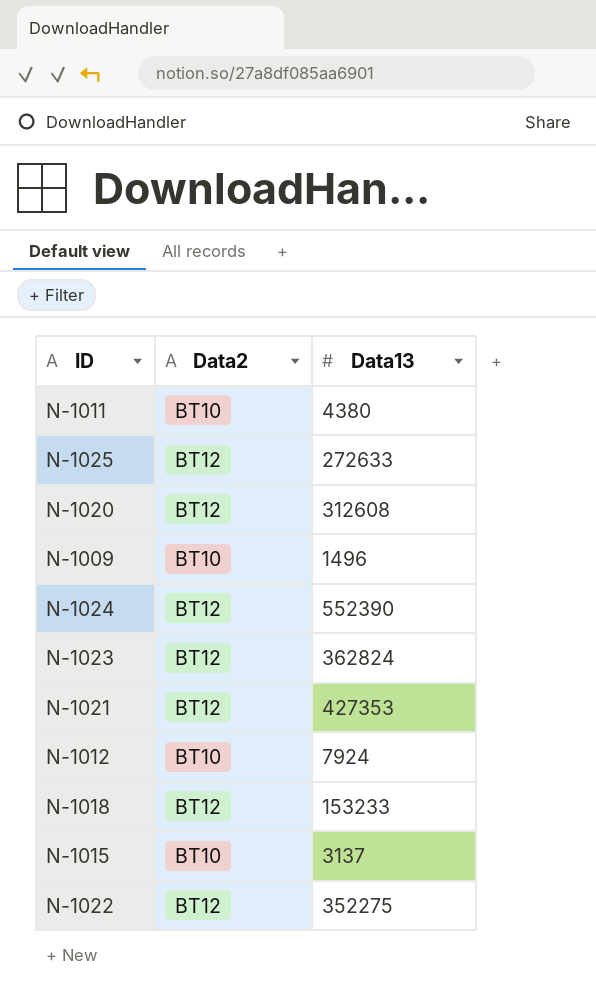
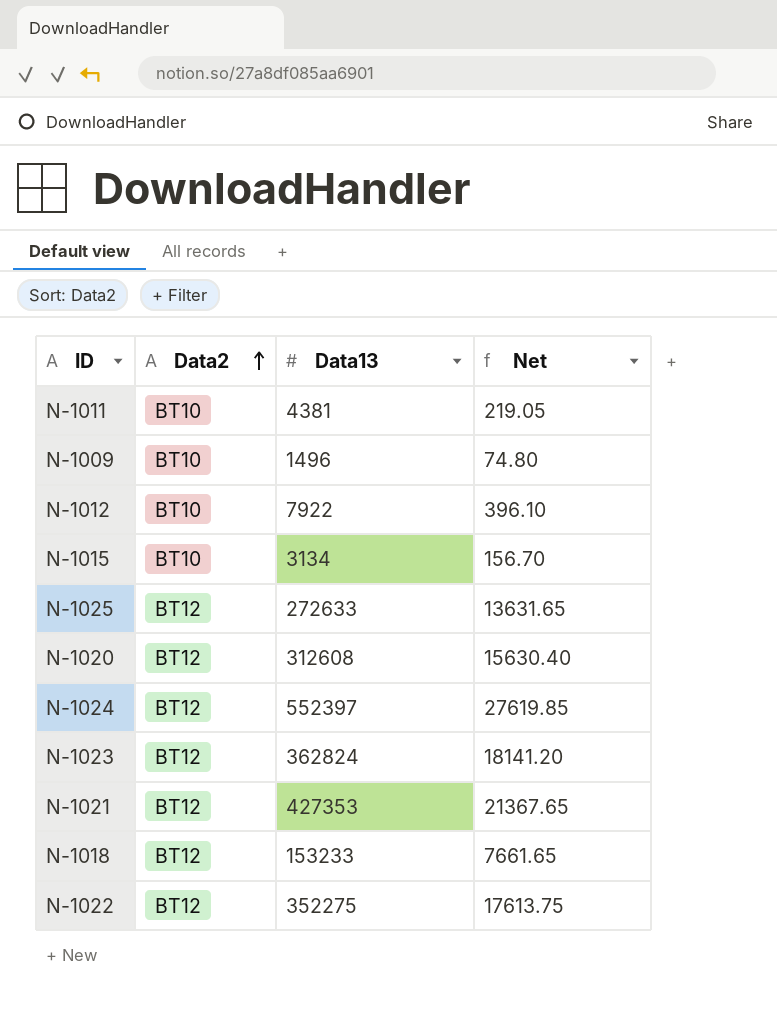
row order: none -> Data2 ascending
column Net | formula: none -> [Data13] * 0.05
N-1011 | Data13: 4380 -> 4381
N-1012 | Data13: 7924 -> 7922
N-1015 | Data13: 3137 -> 3134
N-1024 | Data13: 552390 -> 552397

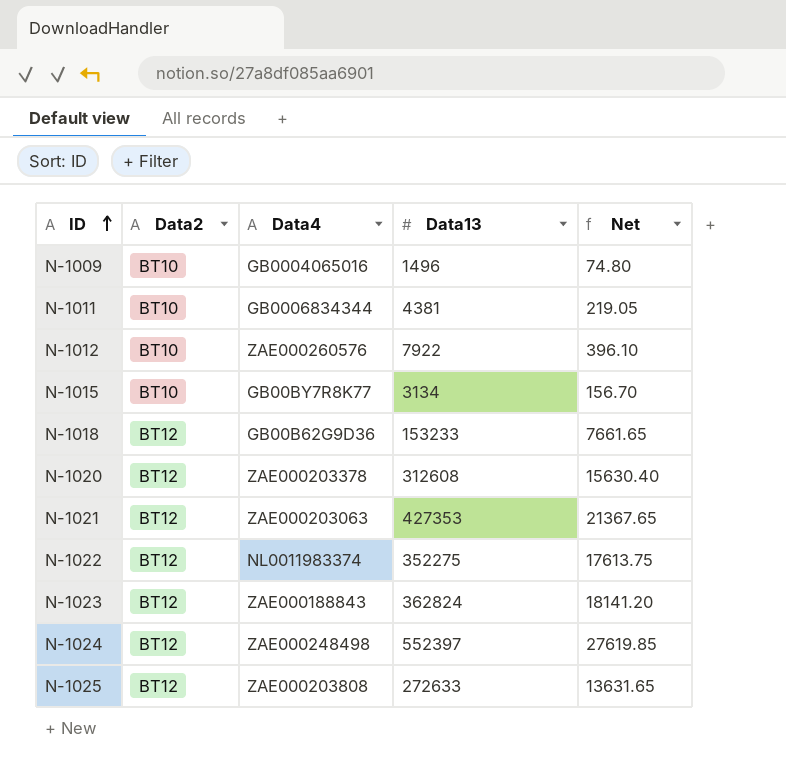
row order: Data2 ascending -> ID ascending
column Data4 | position: none -> 3

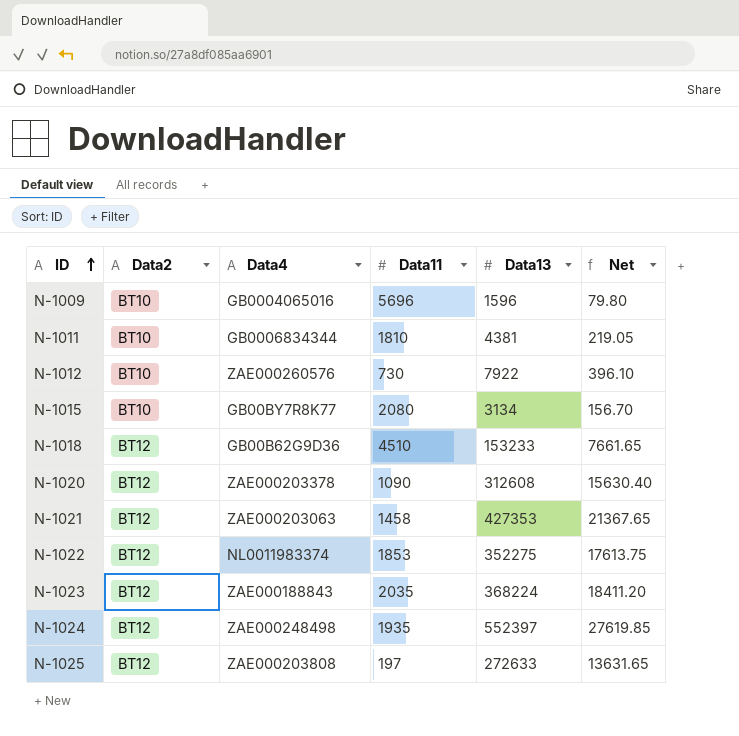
column Data11 | position: none -> 4
N-1009 | Data13: 1496 -> 1596
N-1009 | Net: 74.80 -> 79.80
N-1023 | Data13: 362824 -> 368224
N-1023 | Net: 18141.20 -> 18411.20

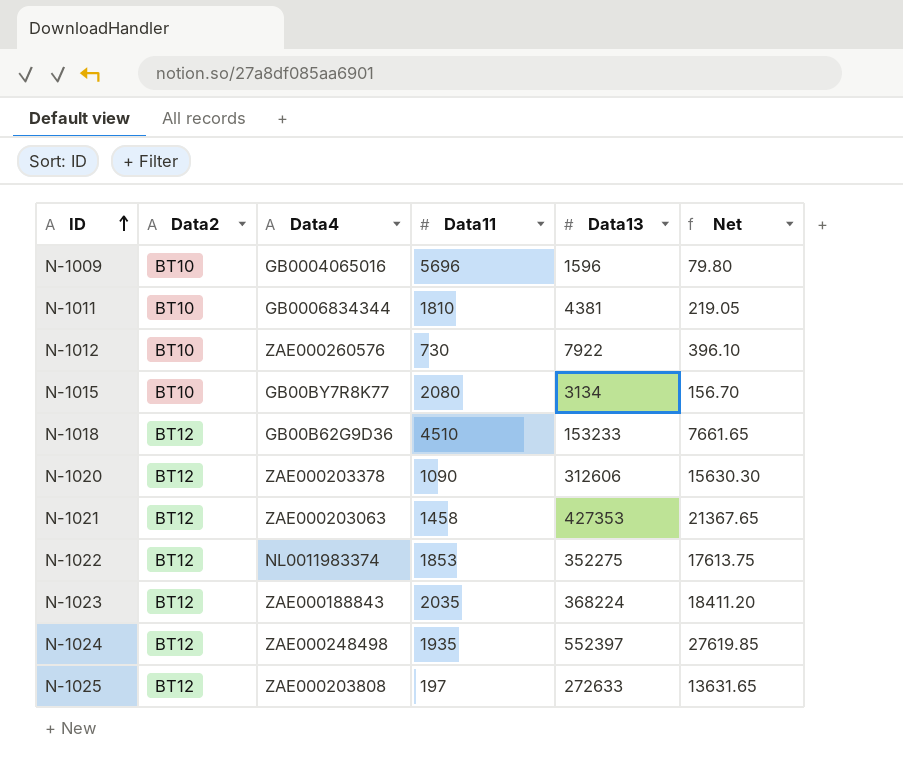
N-1020 | Data13: 312608 -> 312606
N-1020 | Net: 15630.40 -> 15630.30

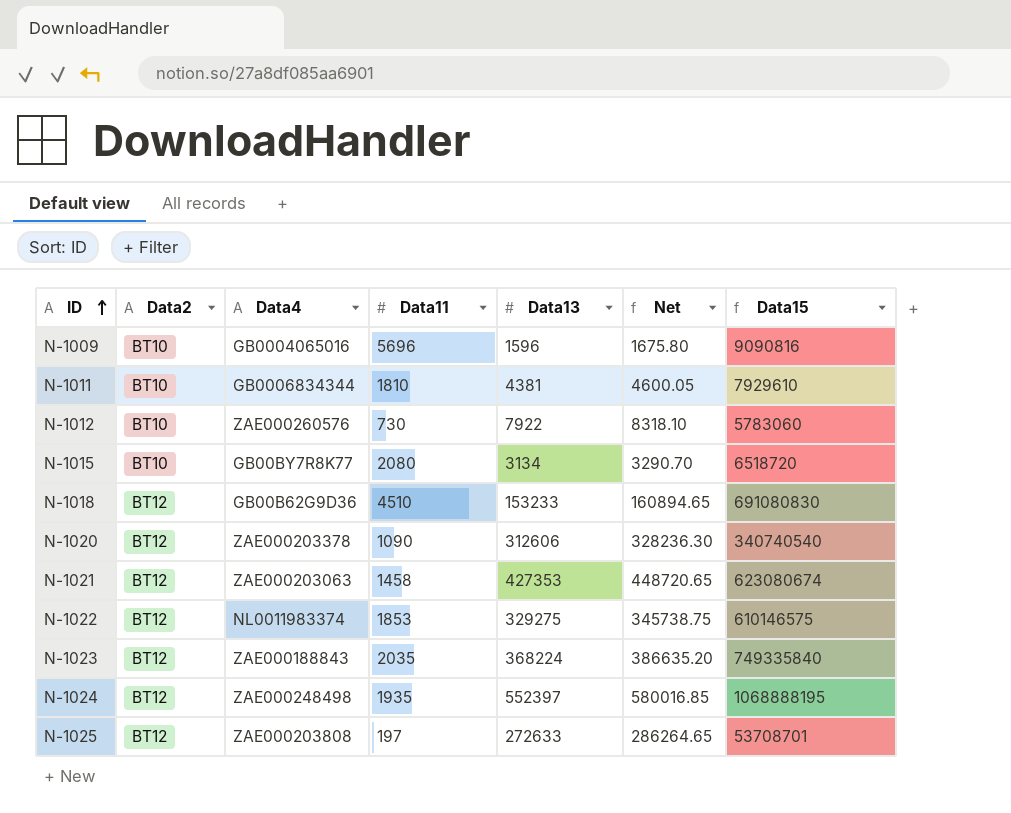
column Net | formula: [Data13] * 0.05 -> [Data13] * 1.05
column Data15 | formula: none -> [Data11] * [Data13]
N-1022 | Data13: 352275 -> 329275

